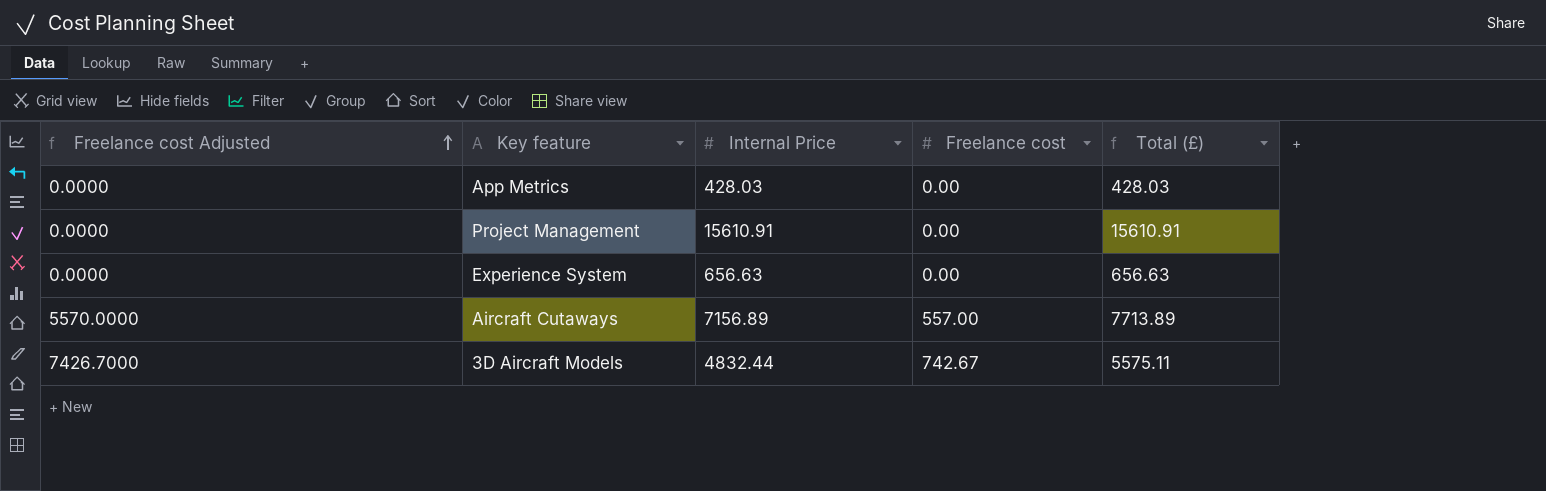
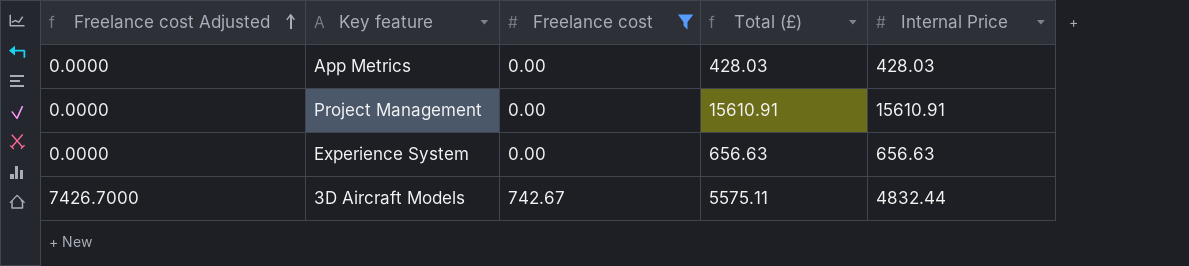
filter: none -> Freelance cost != 557.00
column Internal Price | position: 3 -> 5

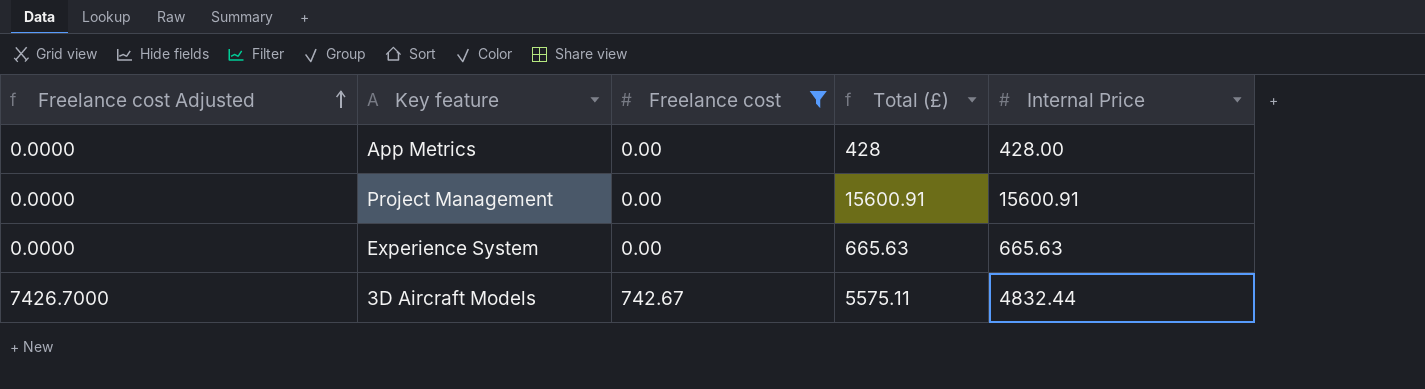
App Metrics | Total (£): 428.03 -> 428
App Metrics | Internal Price: 428.03 -> 428.00
Project Management | Total (£): 15610.91 -> 15600.91
Project Management | Internal Price: 15610.91 -> 15600.91
Experience System | Total (£): 656.63 -> 665.63
Experience System | Internal Price: 656.63 -> 665.63

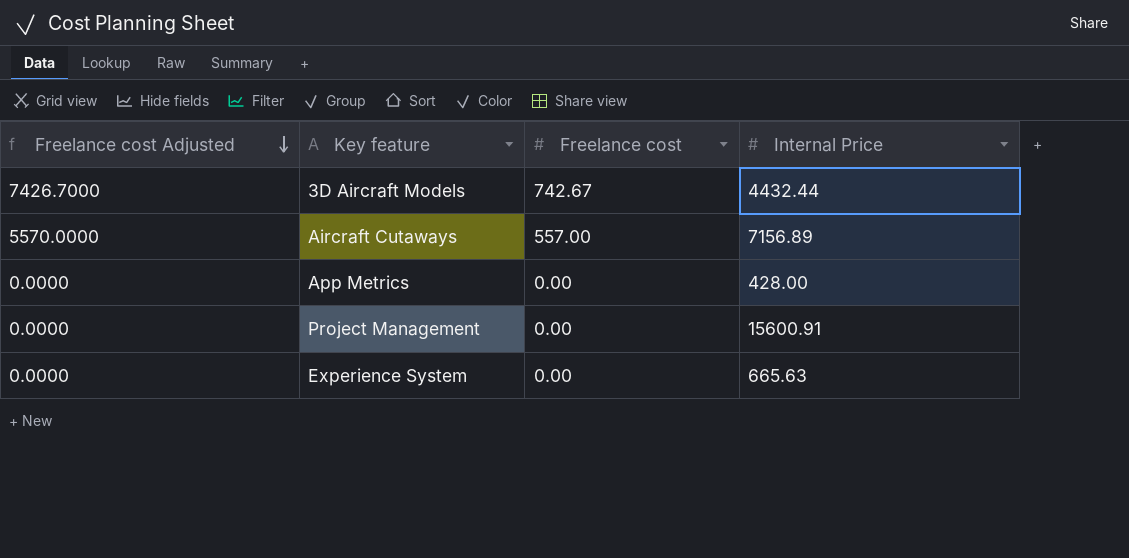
filter: Freelance cost != 557.00 -> none
row order: Freelance cost Adjusted ascending -> Freelance cost Adjusted descending
column Total (£) | formula: [Freelance cost] + [Internal Price] -> none
3D Aircraft Models | Internal Price: 4832.44 -> 4432.44

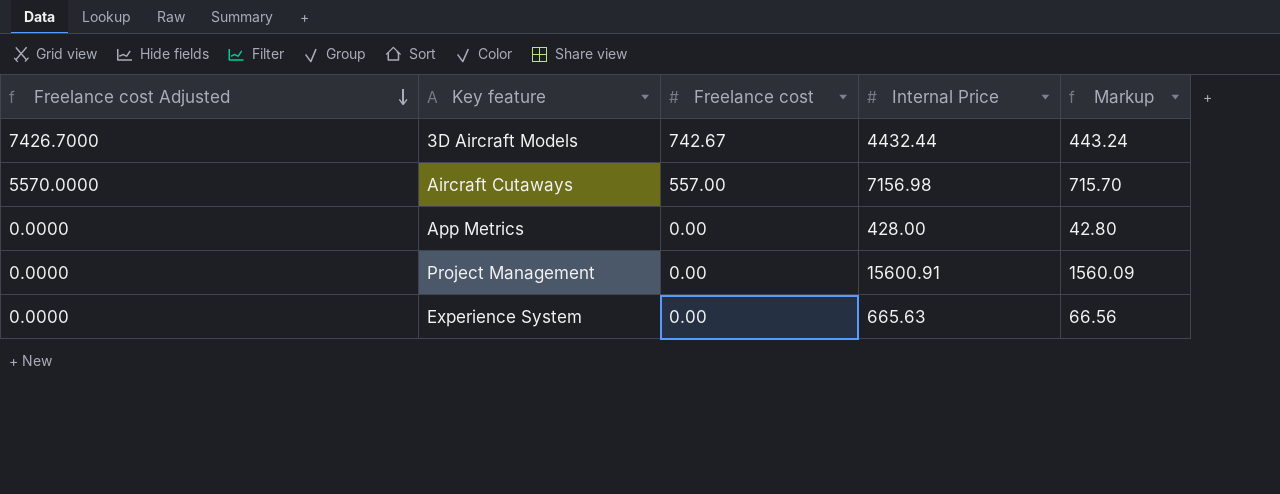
column Markup | formula: none -> [Internal Price] * 0.1
Aircraft Cutaways | Internal Price: 7156.89 -> 7156.98

